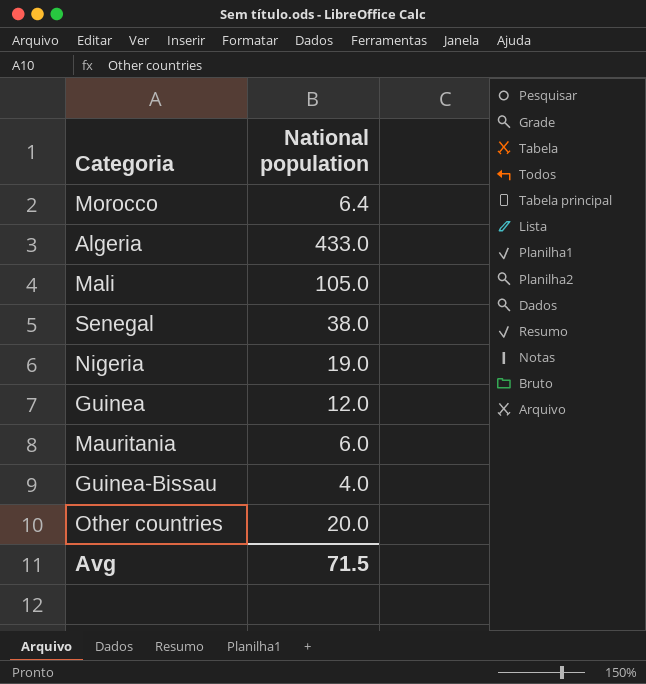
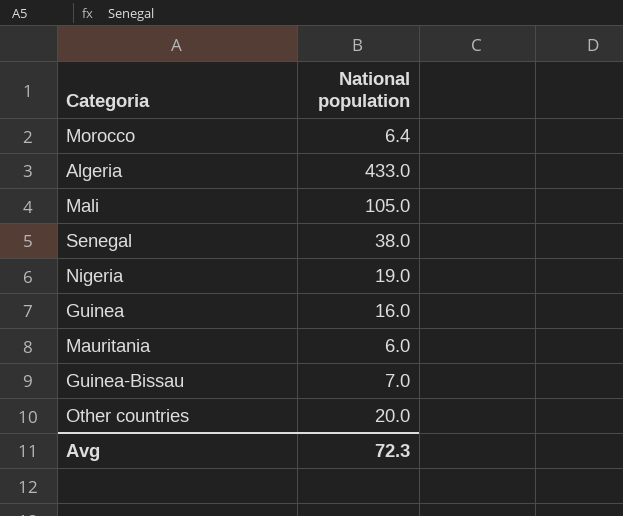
Guinea | National population: 12.0 -> 16.0
Guinea-Bissau | National population: 4.0 -> 7.0
Avg | National population: 71.5 -> 72.3

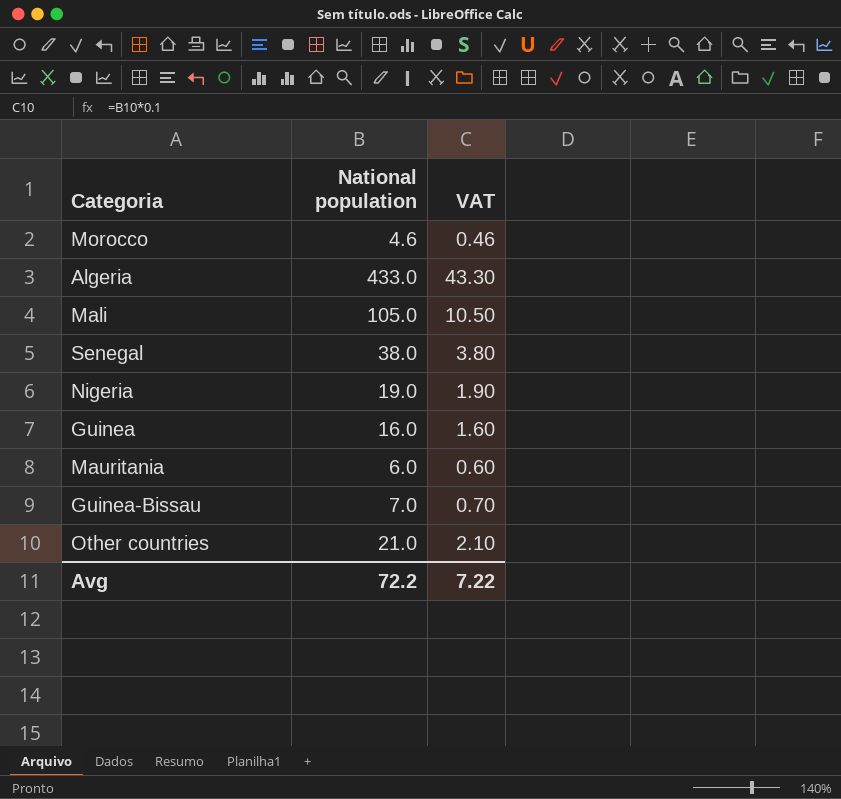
column VAT | formula: none -> [National population] * 0.1
Morocco | National population: 6.4 -> 4.6
Other countries | National population: 20.0 -> 21.0
Avg | National population: 72.3 -> 72.2

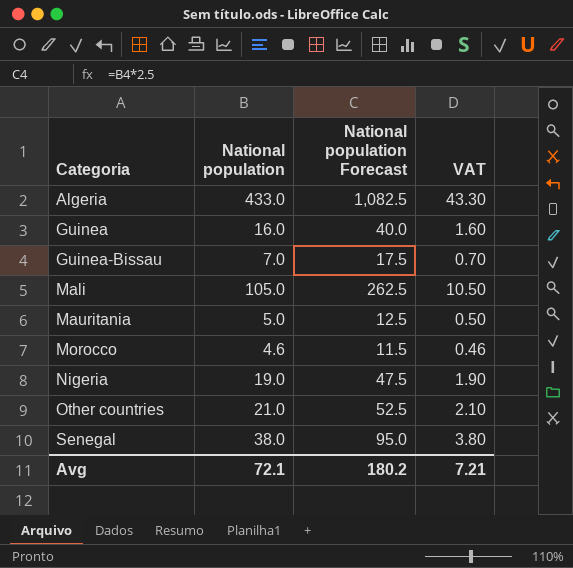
row order: none -> Categoria ascending
column National population Forecast | formula: none -> [National population] * 2.5
Mauritania | National population: 6.0 -> 5.0
Mauritania | VAT: 0.60 -> 0.50
Avg | National population: 72.2 -> 72.1
Avg | VAT: 7.22 -> 7.21

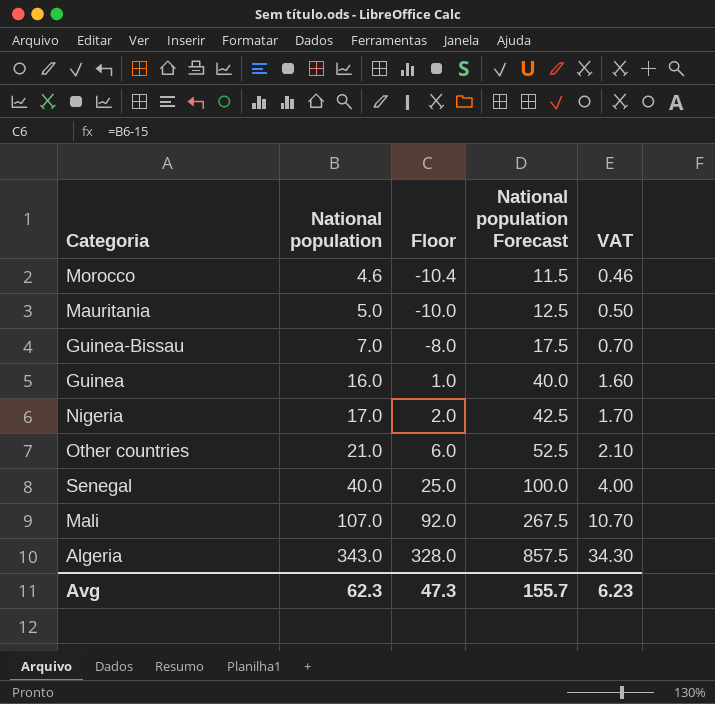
row order: Categoria ascending -> National population ascending
column Floor | formula: none -> [National population] - 15
Nigeria | National population: 19.0 -> 17.0
Nigeria | National population Forecast: 47.5 -> 42.5
Nigeria | VAT: 1.90 -> 1.70
Senegal | National population: 38.0 -> 40.0
Senegal | National population Forecast: 95.0 -> 100.0
Senegal | VAT: 3.80 -> 4.00
Mali | National population: 105.0 -> 107.0
Mali | National population Forecast: 262.5 -> 267.5
Mali | VAT: 10.50 -> 10.70
Algeria | National population: 433.0 -> 343.0
Algeria | National population Forecast: 1,082.5 -> 857.5
Algeria | VAT: 43.30 -> 34.30
Avg | National population: 72.1 -> 62.3
Avg | National population Forecast: 180.2 -> 155.7
Avg | VAT: 7.21 -> 6.23

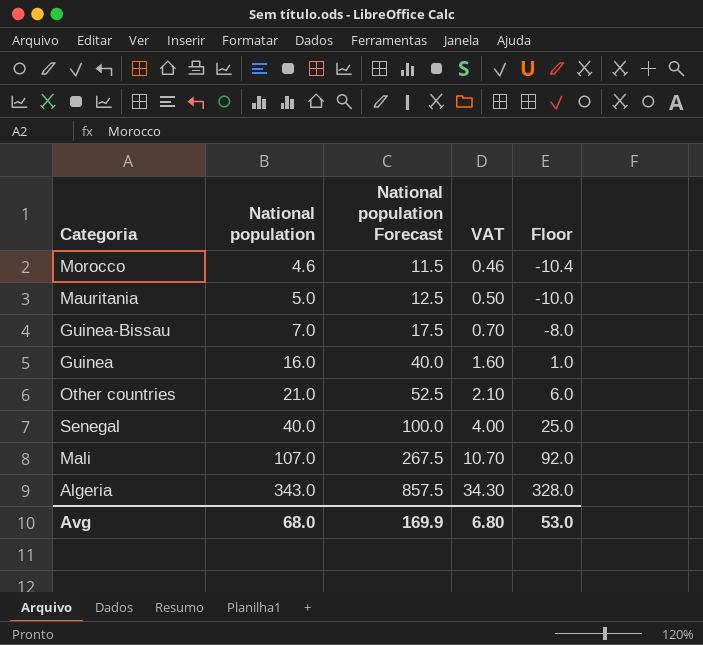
column Floor | position: 3 -> 5
row Nigeria: 17.0 | 2.0 | 42.5 | 1.70 -> none
Avg | National population: 62.3 -> 68.0
Avg | National population Forecast: 155.7 -> 169.9
Avg | VAT: 6.23 -> 6.80
Avg | Floor: 47.3 -> 53.0

